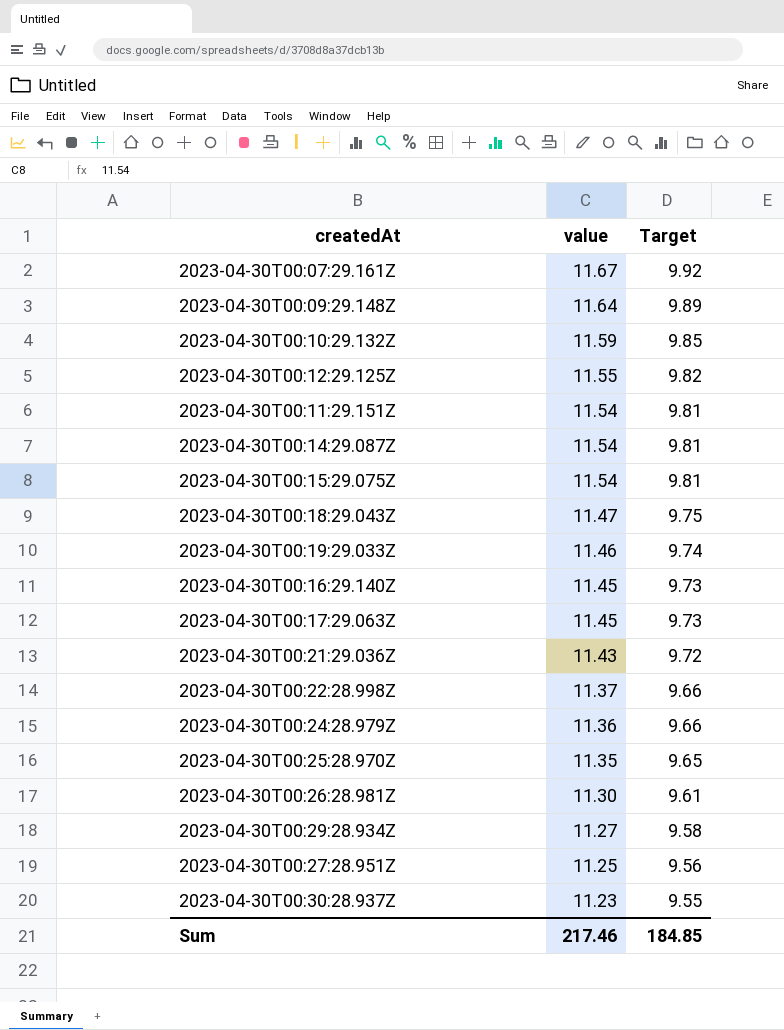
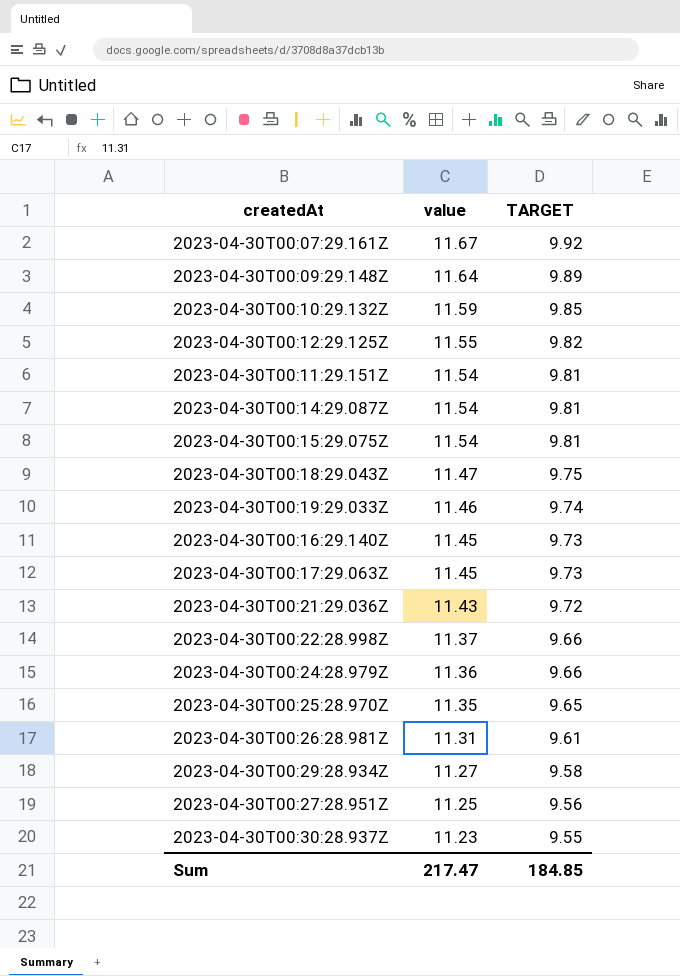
column name: Target -> TARGET
2023-04-30T00:26:28.981Z | value: 11.30 -> 11.31
Sum | value: 217.46 -> 217.47

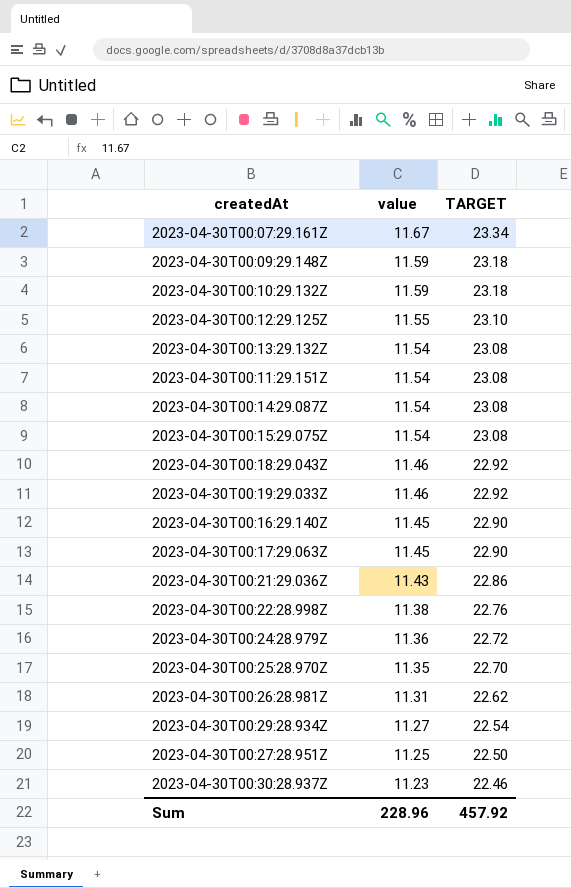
column TARGET | formula: [value] * 0.85 -> [value] * 2
2023-04-30T00:09:29.148Z | value: 11.64 -> 11.59
row 2023-04-30T00:13:29.132Z: none -> 11.54 | 23.08
2023-04-30T00:18:29.043Z | value: 11.47 -> 11.46
2023-04-30T00:22:28.998Z | value: 11.37 -> 11.38
Sum | value: 217.47 -> 228.96
Sum | TARGET: 184.85 -> 457.92

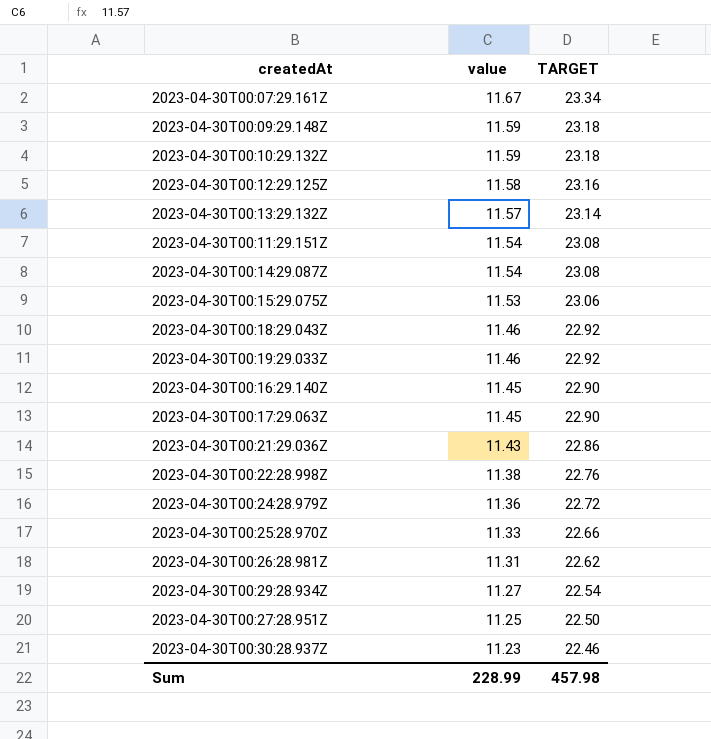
2023-04-30T00:12:29.125Z | value: 11.55 -> 11.58
2023-04-30T00:12:29.125Z | TARGET: 23.10 -> 23.16
2023-04-30T00:13:29.132Z | value: 11.54 -> 11.57
2023-04-30T00:13:29.132Z | TARGET: 23.08 -> 23.14
2023-04-30T00:15:29.075Z | value: 11.54 -> 11.53
2023-04-30T00:15:29.075Z | TARGET: 23.08 -> 23.06
2023-04-30T00:25:28.970Z | value: 11.35 -> 11.33
2023-04-30T00:25:28.970Z | TARGET: 22.70 -> 22.66
Sum | value: 228.96 -> 228.99
Sum | TARGET: 457.92 -> 457.98

